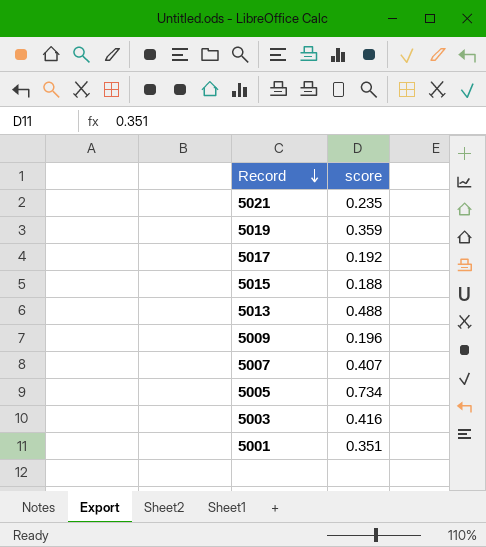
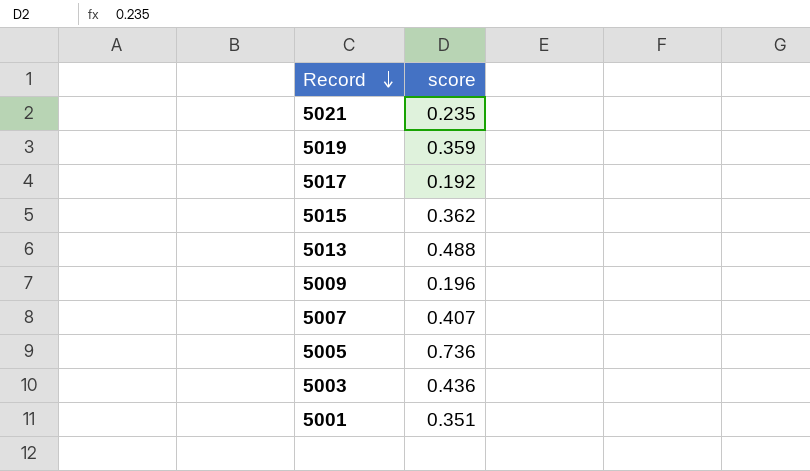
5015 | score: 0.188 -> 0.362
5005 | score: 0.734 -> 0.736
5003 | score: 0.416 -> 0.436

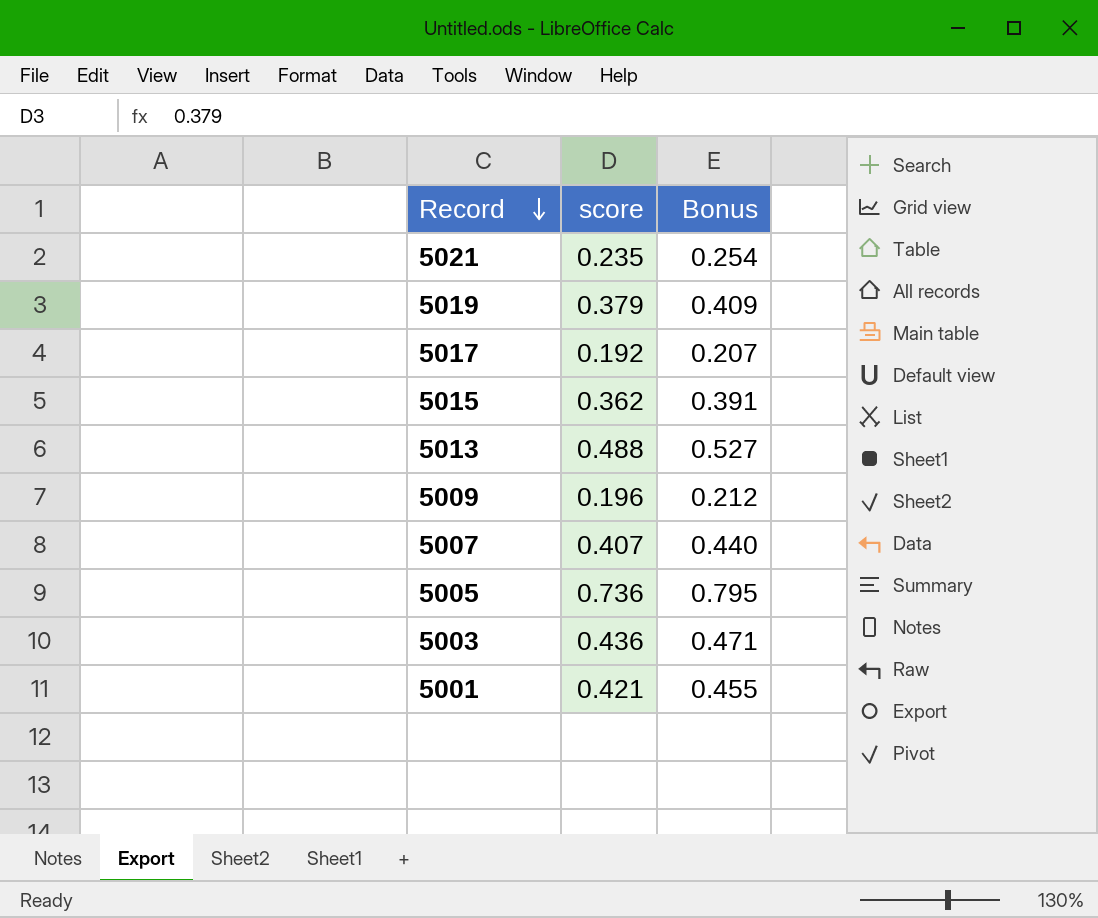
column Bonus | formula: none -> [score] * 1.08
5019 | score: 0.359 -> 0.379
5001 | score: 0.351 -> 0.421

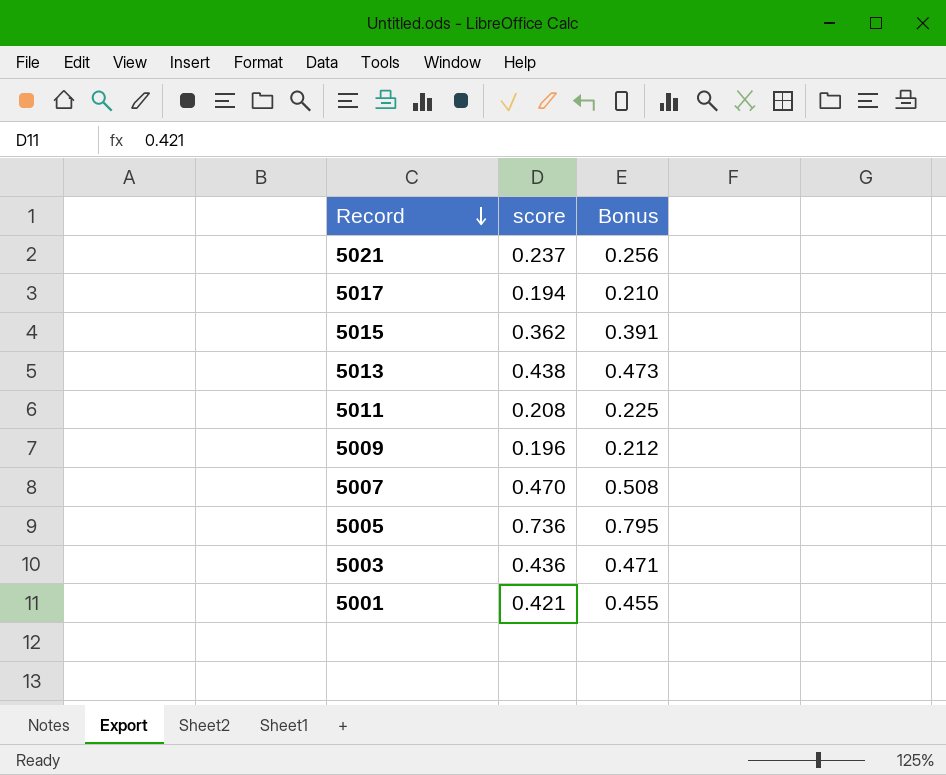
row 5019: 0.379 | 0.409 -> none
5021 | score: 0.235 -> 0.237
5021 | Bonus: 0.254 -> 0.256
5017 | score: 0.192 -> 0.194
5017 | Bonus: 0.207 -> 0.210
5013 | score: 0.488 -> 0.438
5013 | Bonus: 0.527 -> 0.473
row 5011: none -> 0.208 | 0.225
5007 | score: 0.407 -> 0.470
5007 | Bonus: 0.440 -> 0.508

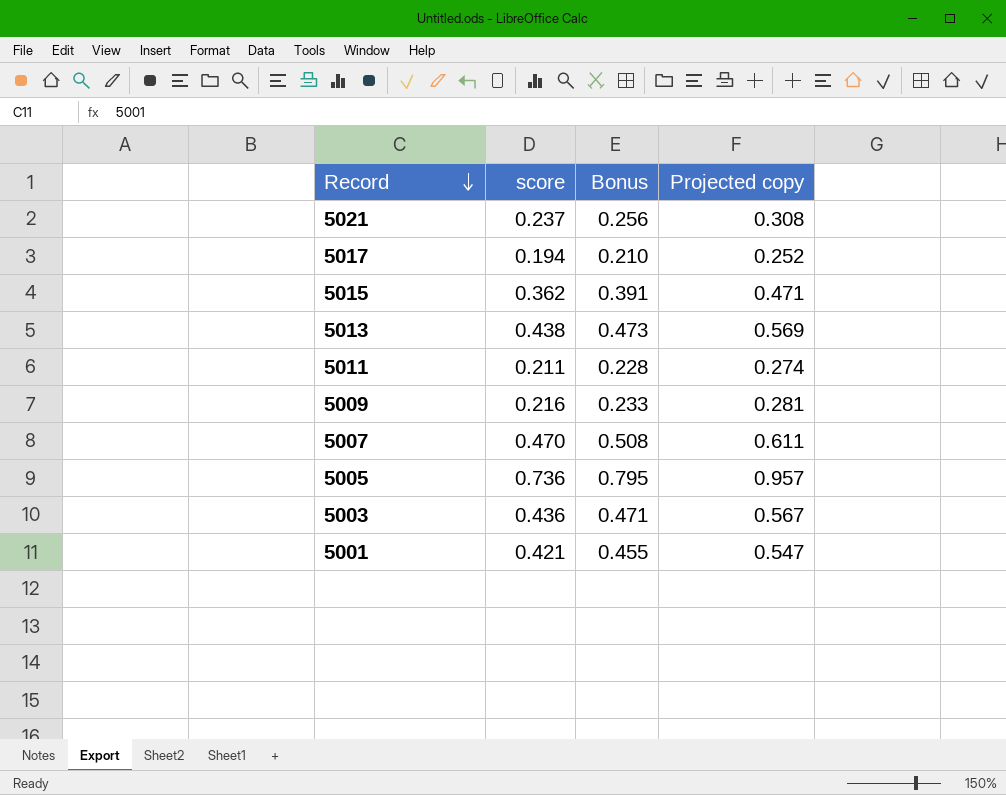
column Projected copy | formula: none -> [score] * 1.3
5011 | score: 0.208 -> 0.211
5011 | Bonus: 0.225 -> 0.228
5009 | score: 0.196 -> 0.216
5009 | Bonus: 0.212 -> 0.233

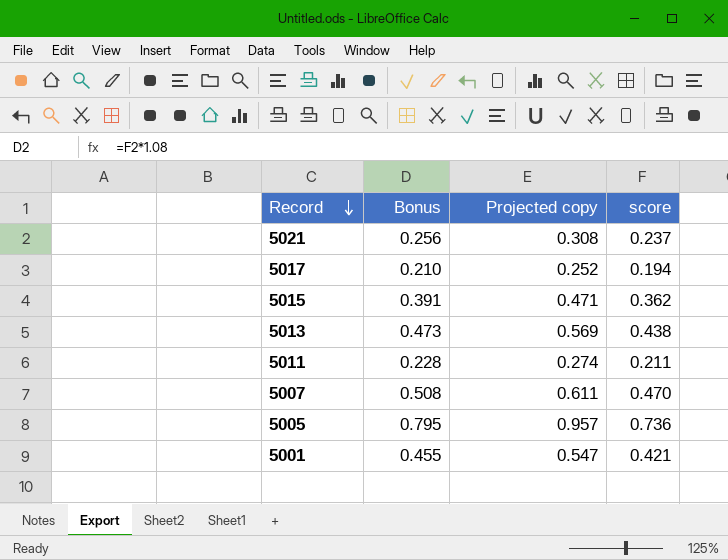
column score | position: 2 -> 4
row 5009: 0.216 | 0.233 | 0.281 -> none
row 5003: 0.436 | 0.471 | 0.567 -> none

